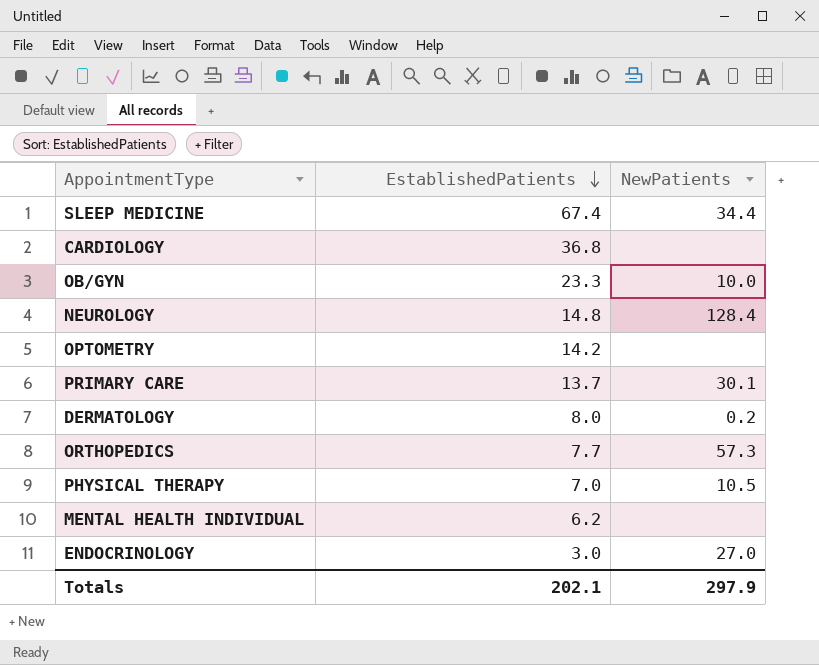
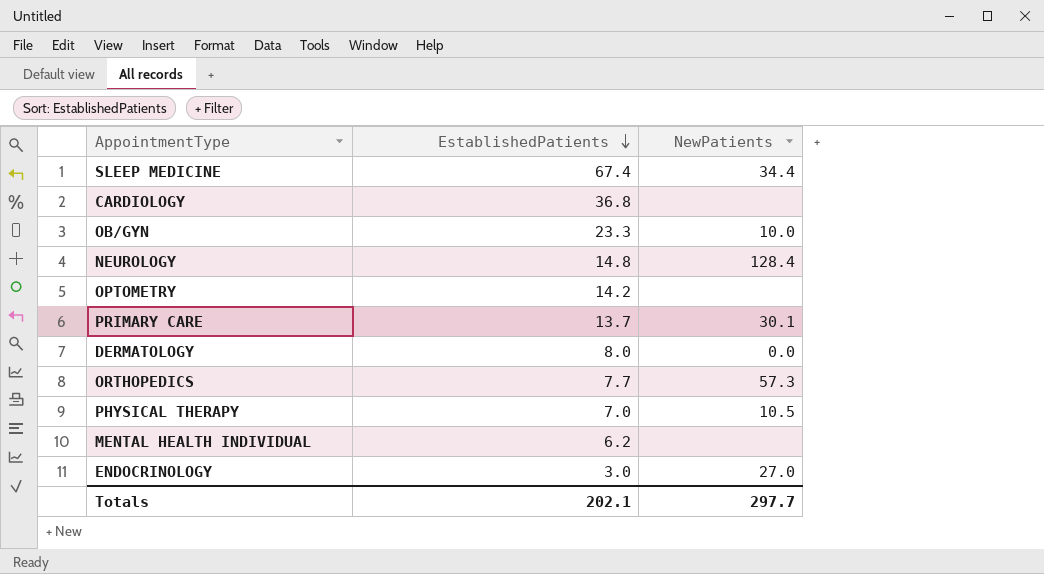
DERMATOLOGY | NewPatients: 0.2 -> 0.0
Totals | NewPatients: 297.9 -> 297.7

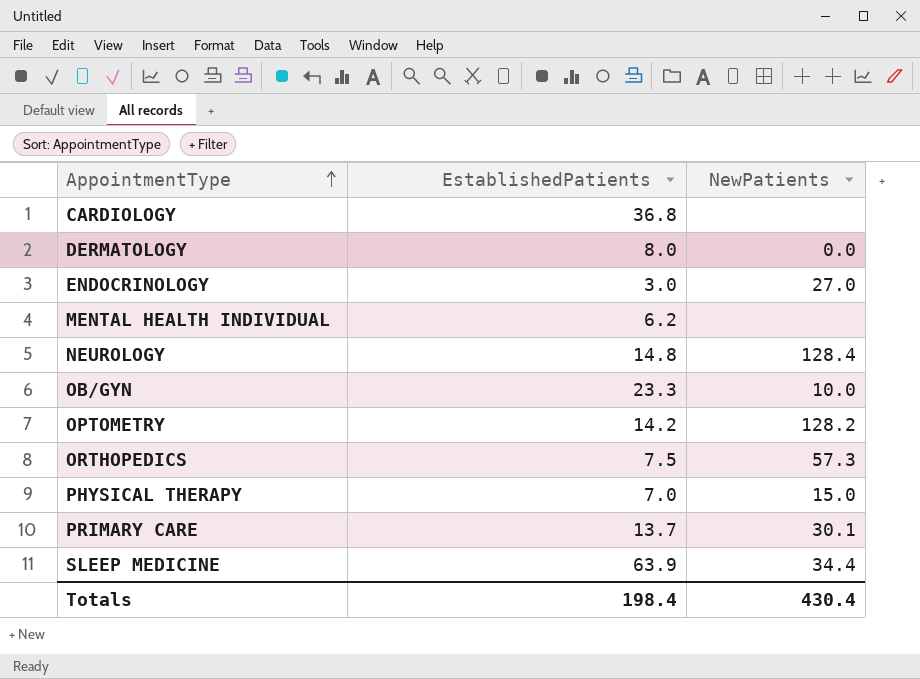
row order: EstablishedPatients descending -> AppointmentType ascending
OPTOMETRY | NewPatients: none -> 128.2
ORTHOPEDICS | EstablishedPatients: 7.7 -> 7.5
PHYSICAL THERAPY | NewPatients: 10.5 -> 15.0
SLEEP MEDICINE | EstablishedPatients: 67.4 -> 63.9
Totals | EstablishedPatients: 202.1 -> 198.4
Totals | NewPatients: 297.7 -> 430.4

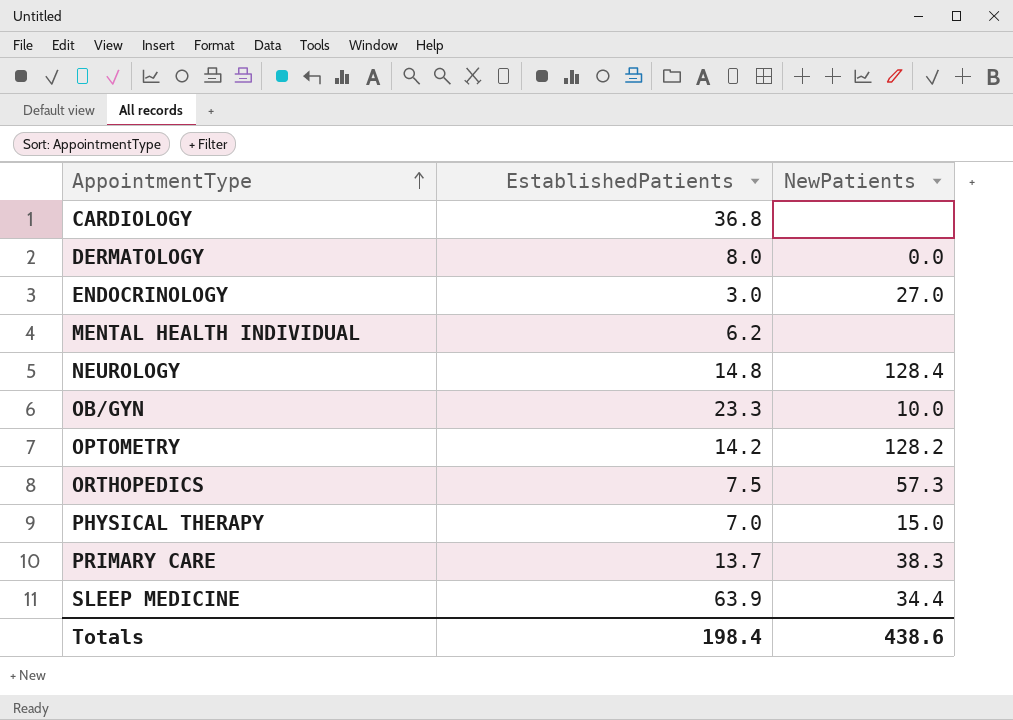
PRIMARY CARE | NewPatients: 30.1 -> 38.3
Totals | NewPatients: 430.4 -> 438.6

